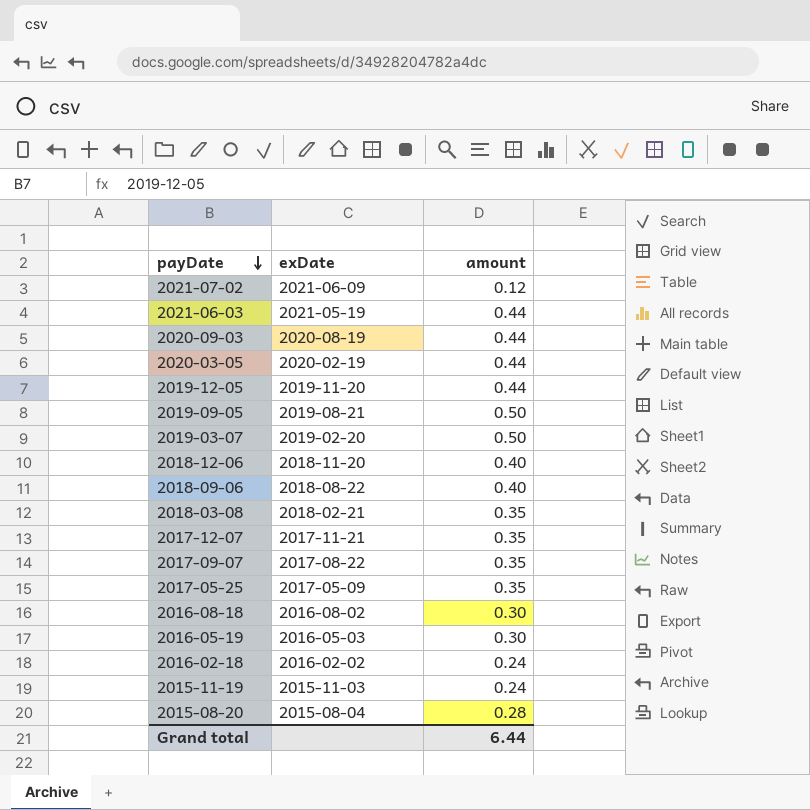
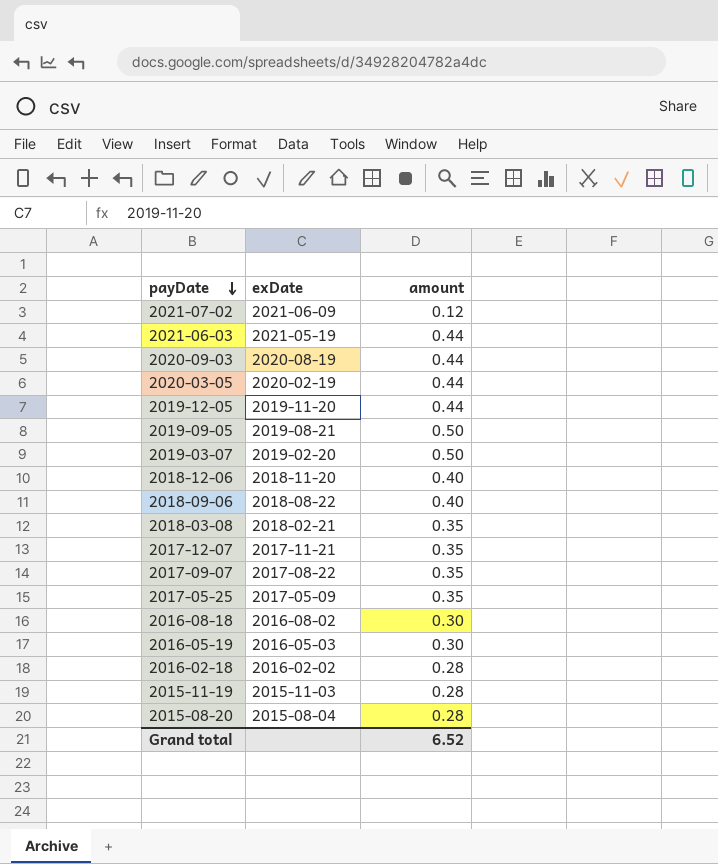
2016-02-18 | amount: 0.24 -> 0.28
2015-11-19 | amount: 0.24 -> 0.28
Grand total | amount: 6.44 -> 6.52

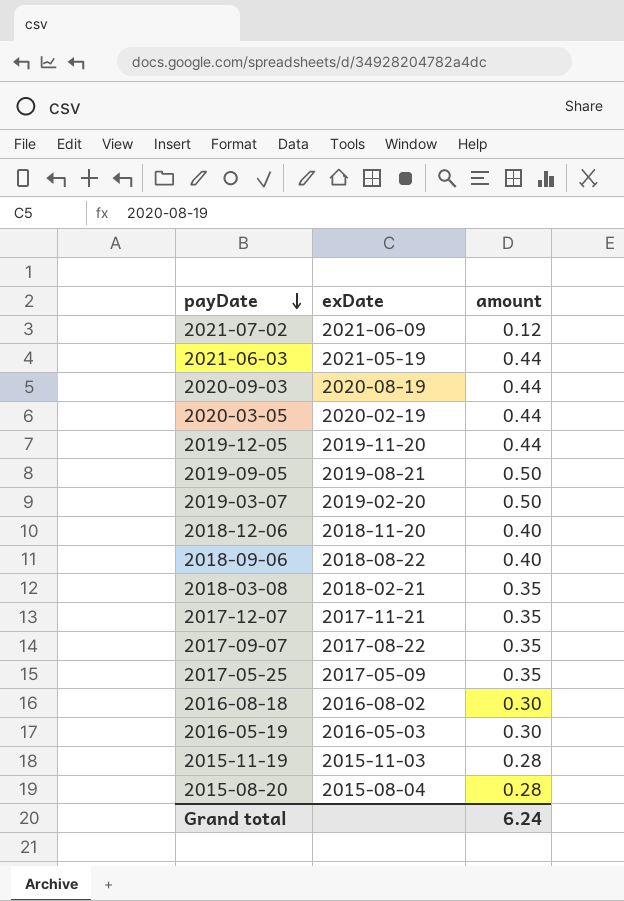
row 2016-02-18: 2016-02-02 | 0.28 -> none
Grand total | amount: 6.52 -> 6.24

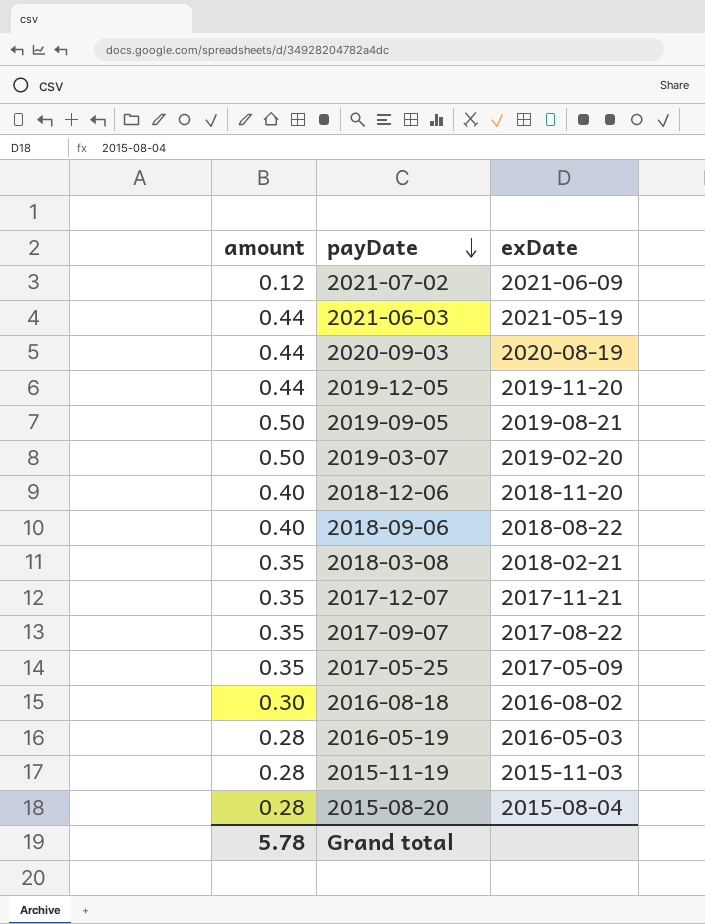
column amount | position: 3 -> 1
row 2020-03-05: 2020-02-19 | 0.44 -> none
2016-05-19 | amount: 0.30 -> 0.28
Grand total | amount: 6.24 -> 5.78

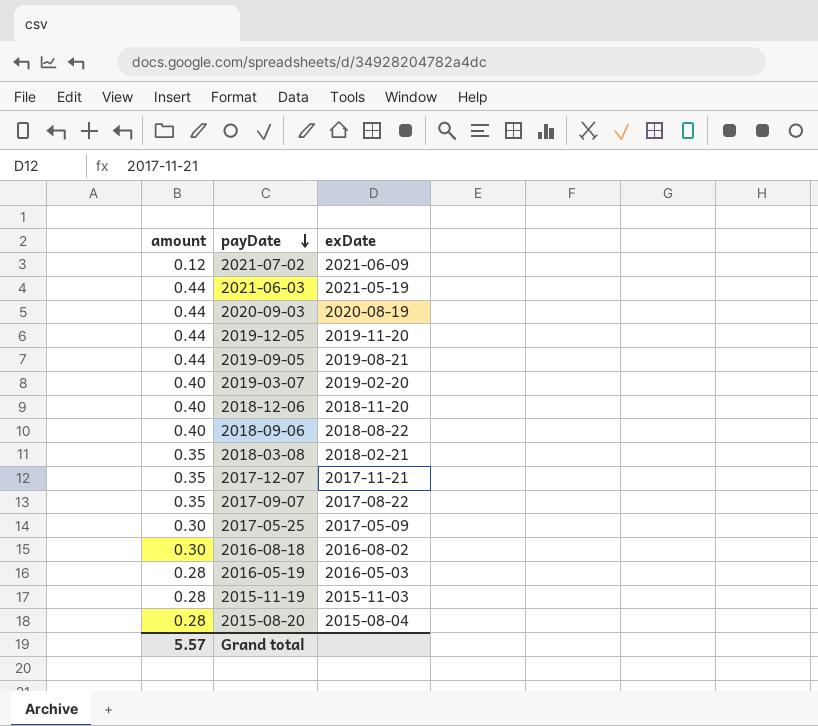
2019-09-05 | amount: 0.50 -> 0.44
2019-03-07 | amount: 0.50 -> 0.40
2017-05-25 | amount: 0.35 -> 0.30
Grand total | amount: 5.78 -> 5.57

